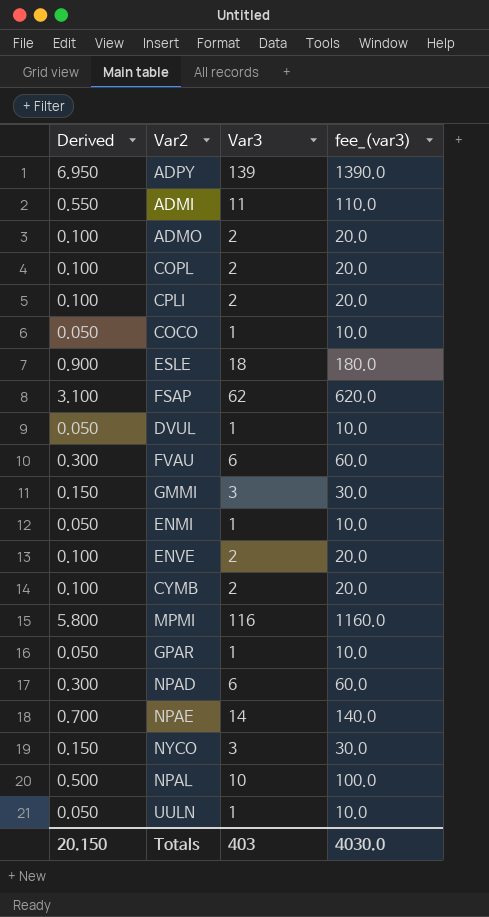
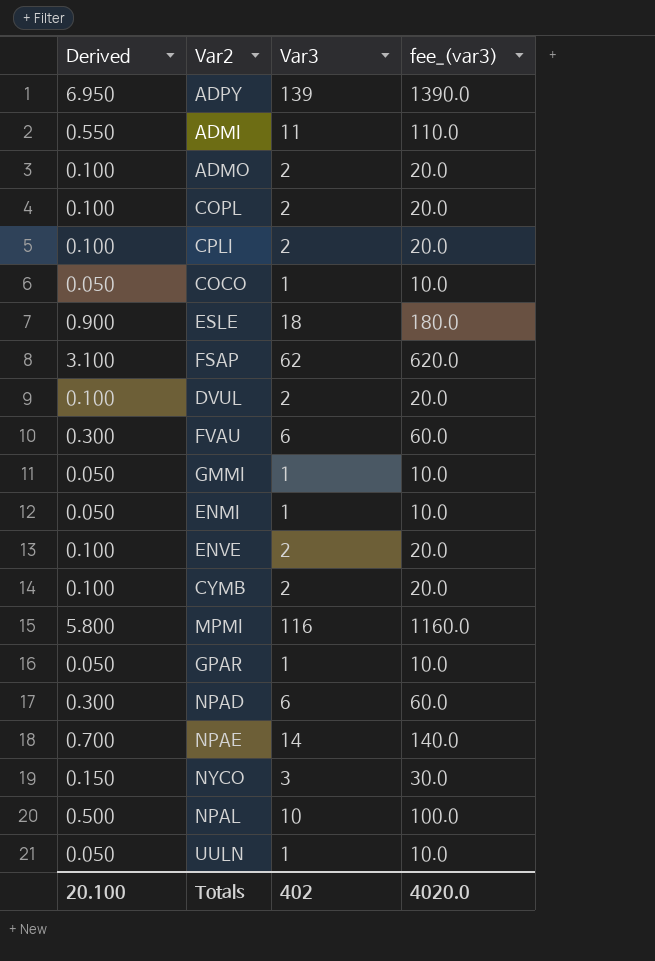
DVUL | Derived: 0.050 -> 0.100
DVUL | Var3: 1 -> 2
DVUL | fee_(var3): 10.0 -> 20.0
GMMI | Derived: 0.150 -> 0.050
GMMI | Var3: 3 -> 1
GMMI | fee_(var3): 30.0 -> 10.0
Totals | Derived: 20.150 -> 20.100
Totals | Var3: 403 -> 402
Totals | fee_(var3): 4030.0 -> 4020.0

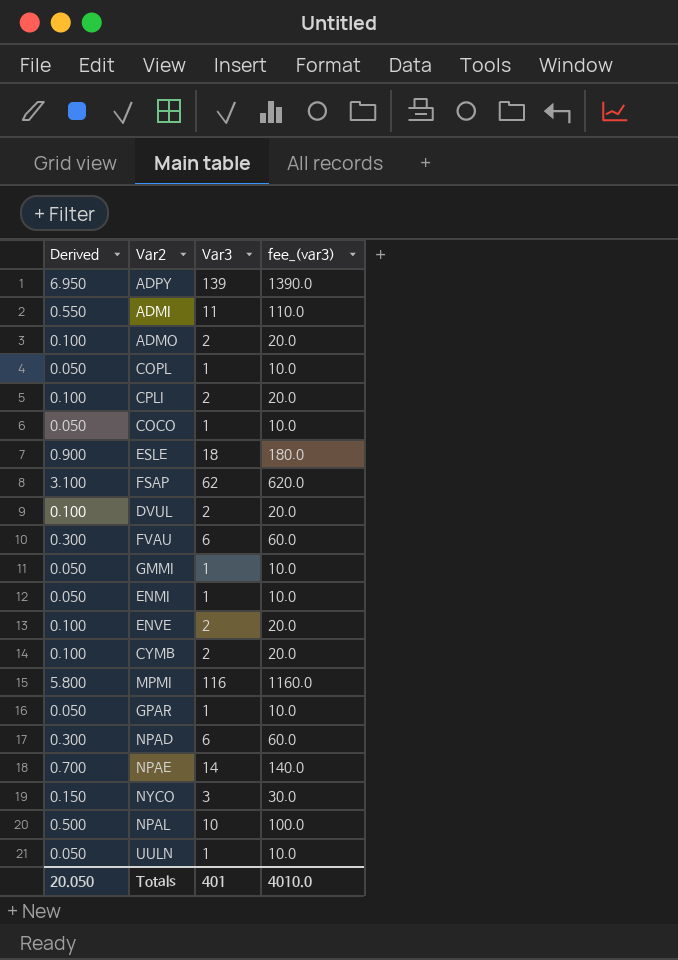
COPL | Derived: 0.100 -> 0.050
COPL | Var3: 2 -> 1
COPL | fee_(var3): 20.0 -> 10.0
Totals | Derived: 20.100 -> 20.050
Totals | Var3: 402 -> 401
Totals | fee_(var3): 4020.0 -> 4010.0

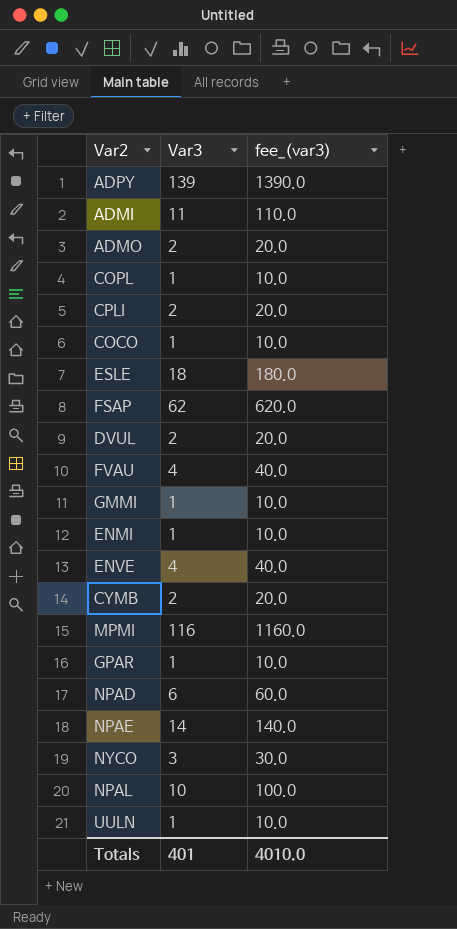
column Derived | formula: [Var3] * 0.05 -> none
FVAU | Var3: 6 -> 4
FVAU | fee_(var3): 60.0 -> 40.0
ENVE | Var3: 2 -> 4
ENVE | fee_(var3): 20.0 -> 40.0

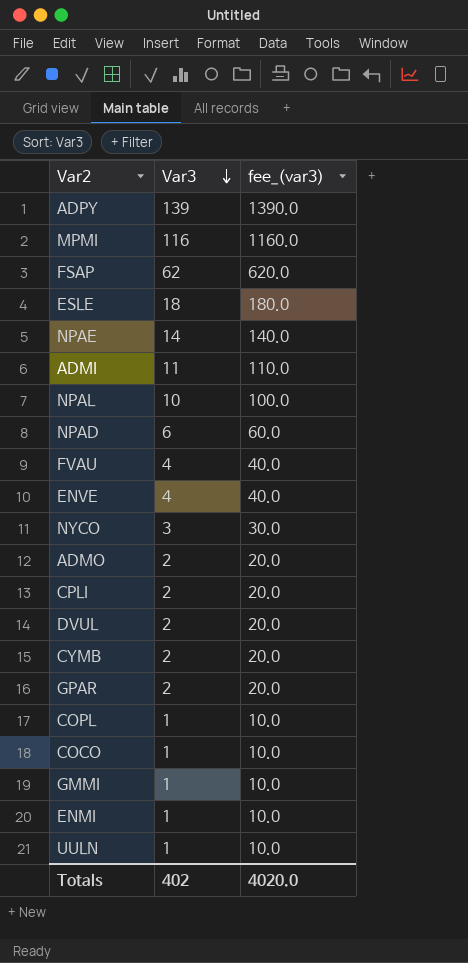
row order: none -> Var3 descending
GPAR | Var3: 1 -> 2
GPAR | fee_(var3): 10.0 -> 20.0
Totals | Var3: 401 -> 402
Totals | fee_(var3): 4010.0 -> 4020.0

